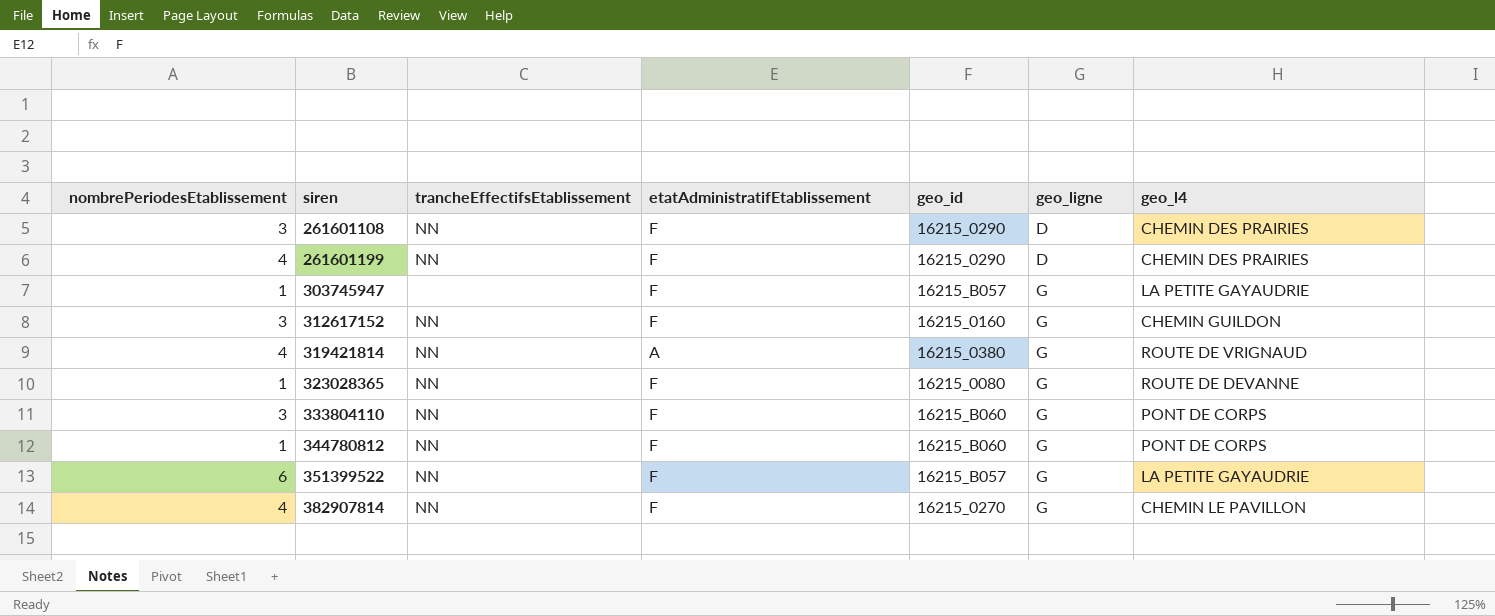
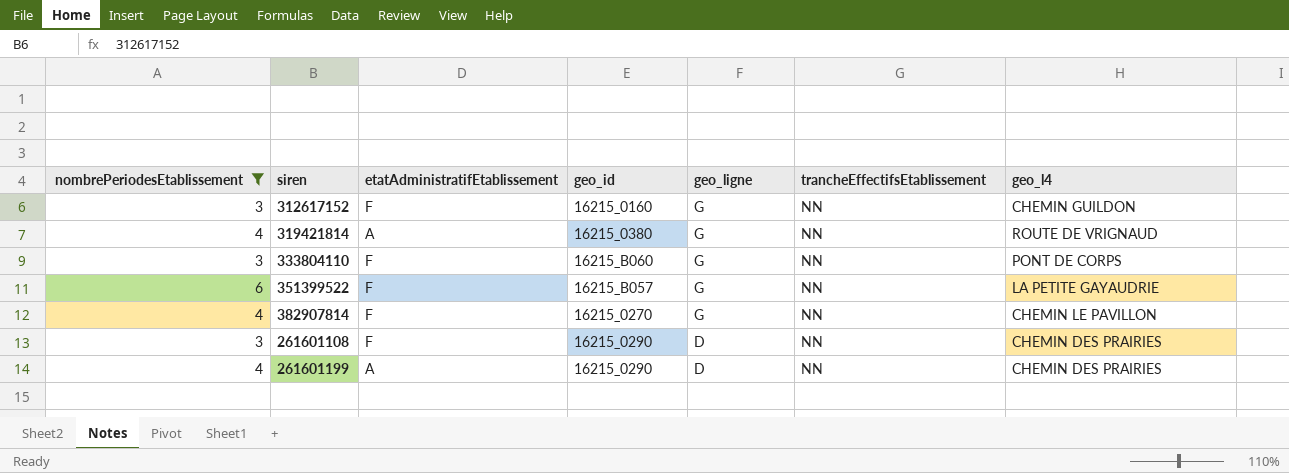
filter: none -> nombrePeriodesEtablissement != 1
row order: siren ascending -> geo_ligne descending
column trancheEffectifsEtablissement | position: 3 -> 6
261601199 | etatAdministratifEtablissement: F -> A

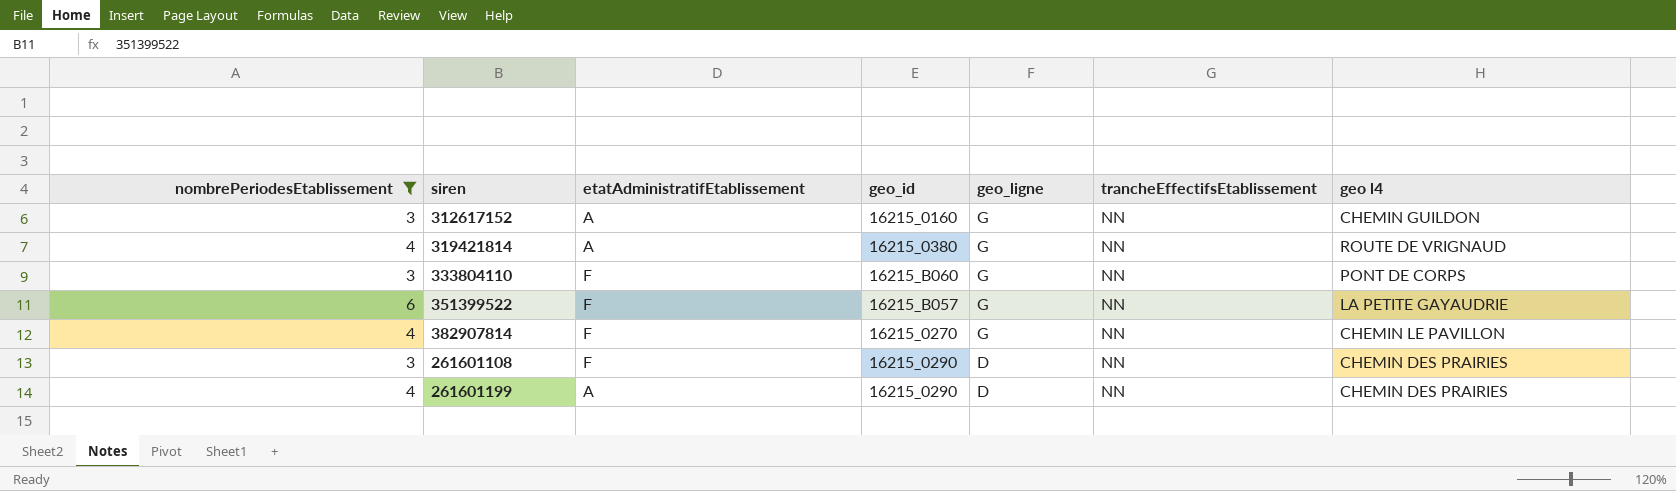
column name: geo_l4 -> geo l4
312617152 | etatAdministratifEtablissement: F -> A

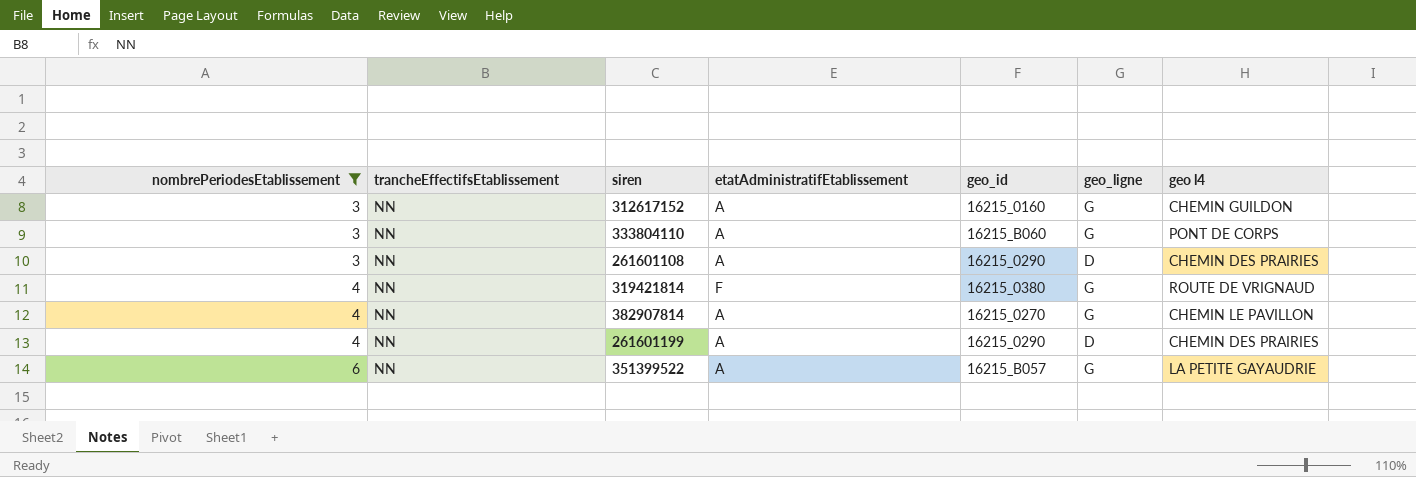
row order: geo_ligne descending -> nombrePeriodesEtablissement ascending
column trancheEffectifsEtablissement | position: 6 -> 2
333804110 | etatAdministratifEtablissement: F -> A
261601108 | etatAdministratifEtablissement: F -> A
319421814 | etatAdministratifEtablissement: A -> F
382907814 | etatAdministratifEtablissement: F -> A
351399522 | etatAdministratifEtablissement: F -> A

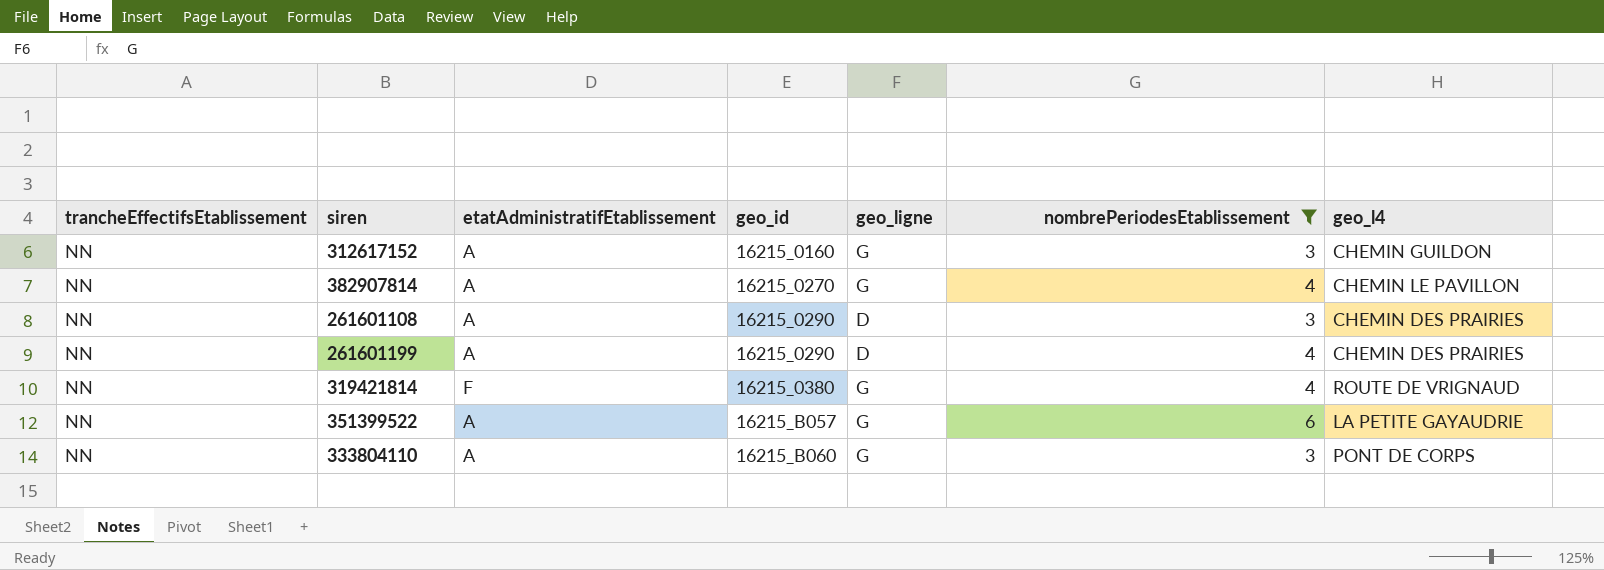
row order: nombrePeriodesEtablissement ascending -> geo_id ascending
column nombrePeriodesEtablissement | position: 1 -> 6
column name: geo l4 -> geo_l4

